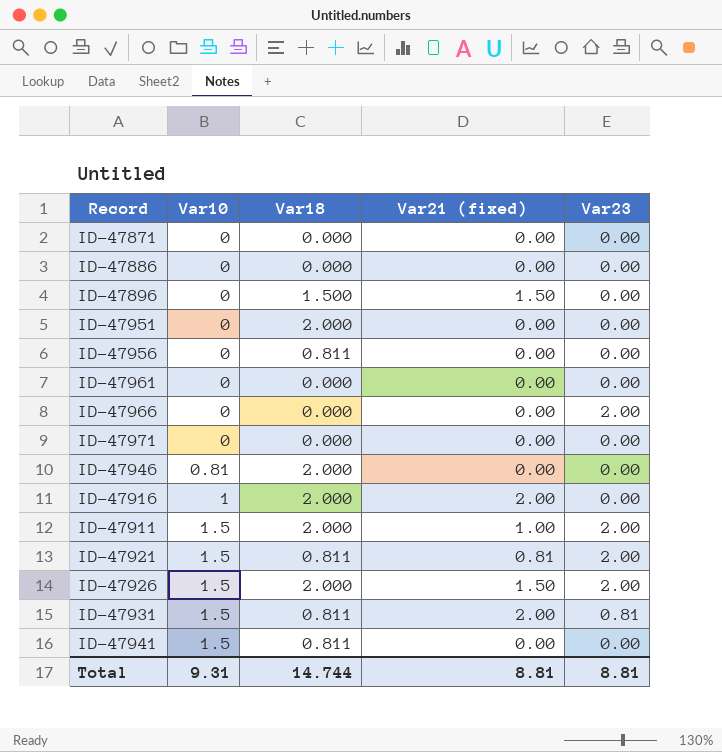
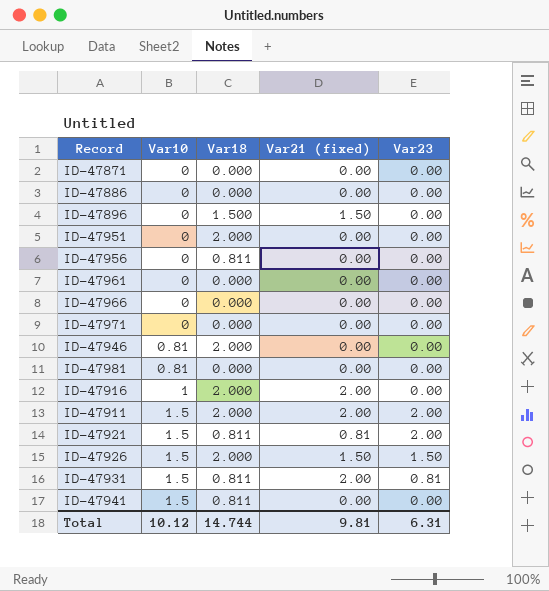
ID-47966 | Var23: 2.00 -> 0.00
row ID-47981: none -> 0.81 | 0.000 | 0.00 | 0.00
ID-47911 | Var21 (fixed): 1.00 -> 2.00
ID-47926 | Var23: 2.00 -> 1.50
Total | Var10: 9.31 -> 10.12
Total | Var21 (fixed): 8.81 -> 9.81
Total | Var23: 8.81 -> 6.31

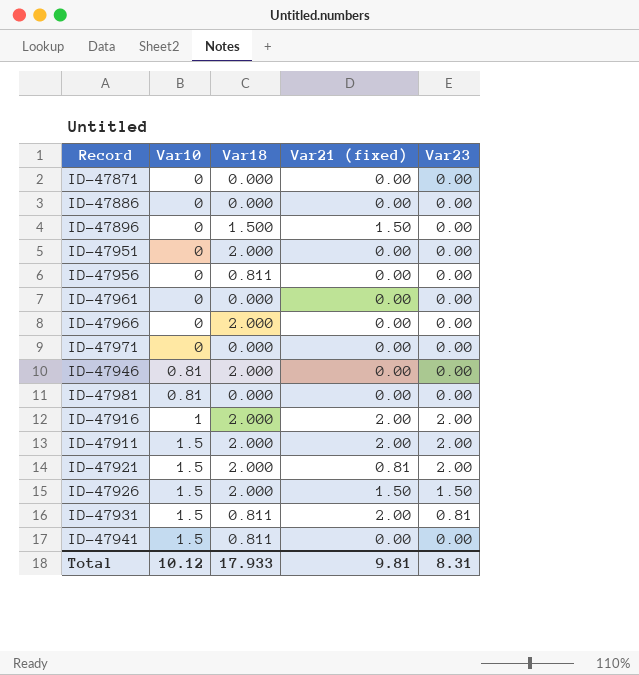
ID-47966 | Var18: 0.000 -> 2.000
ID-47916 | Var23: 0.00 -> 2.00
ID-47921 | Var18: 0.811 -> 2.000
Total | Var18: 14.744 -> 17.933
Total | Var23: 6.31 -> 8.31

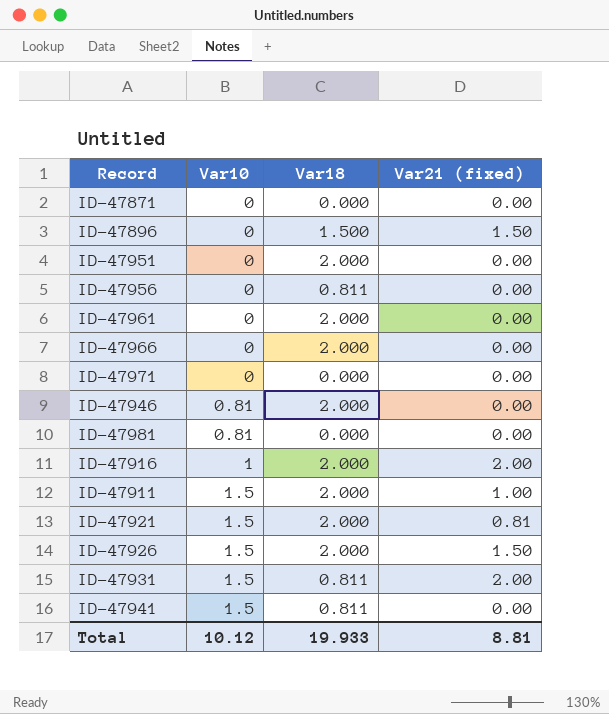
column Var23 | position: 5 -> none
row ID-47886: 0 | 0.000 | 0.00 | 0.00 -> none
ID-47961 | Var18: 0.000 -> 2.000
ID-47911 | Var21 (fixed): 2.00 -> 1.00
Total | Var18: 17.933 -> 19.933
Total | Var21 (fixed): 9.81 -> 8.81

